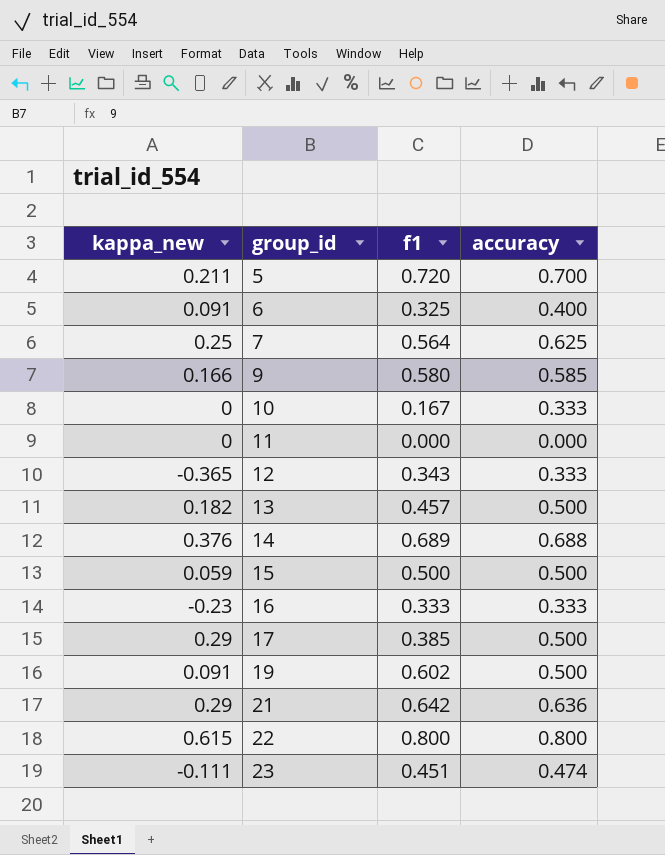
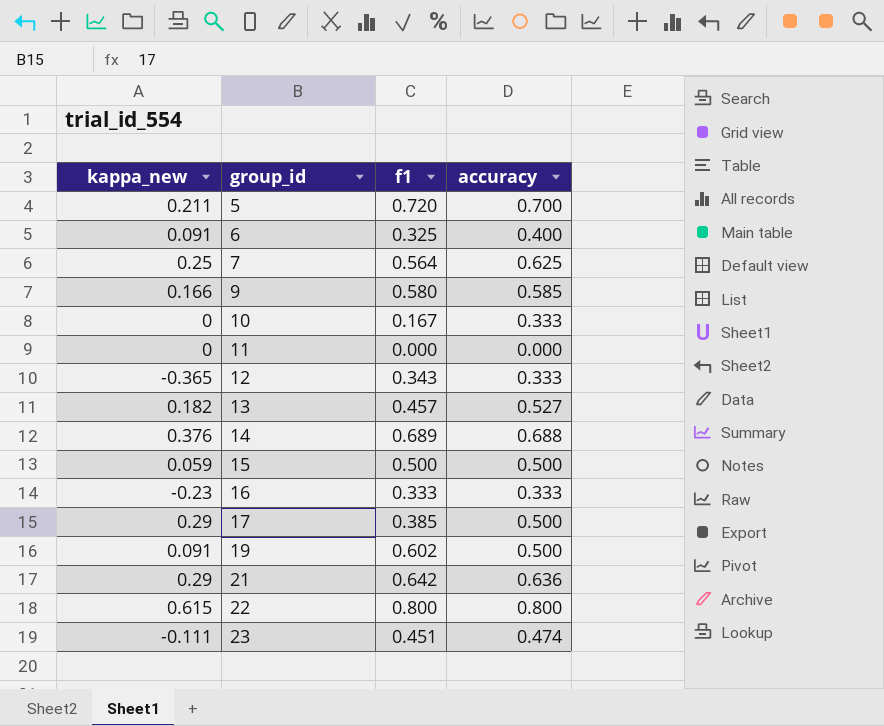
13 | accuracy: 0.500 -> 0.527

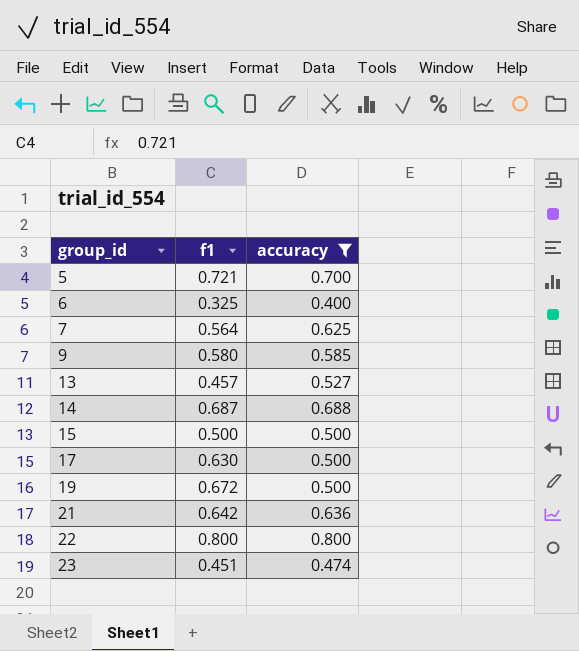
filter: none -> accuracy >= 0.400
column kappa_new | position: 1 -> none
5 | f1: 0.720 -> 0.721
14 | f1: 0.689 -> 0.687
17 | f1: 0.385 -> 0.630
19 | f1: 0.602 -> 0.672

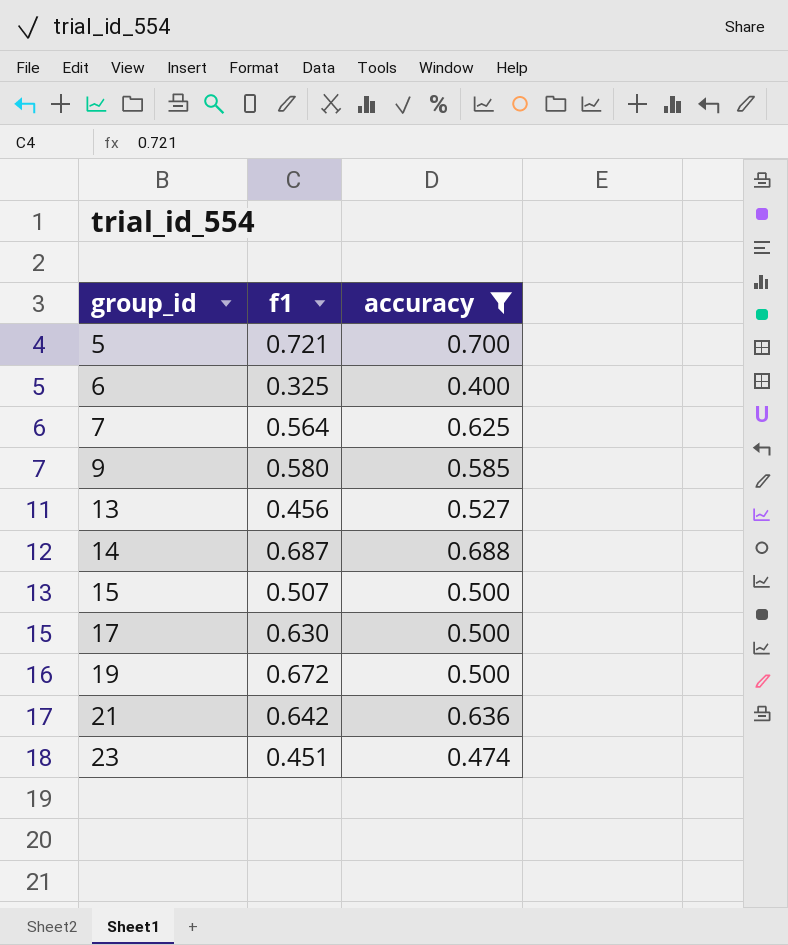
row 22: 0.800 | 0.800 -> none
13 | f1: 0.457 -> 0.456
15 | f1: 0.500 -> 0.507

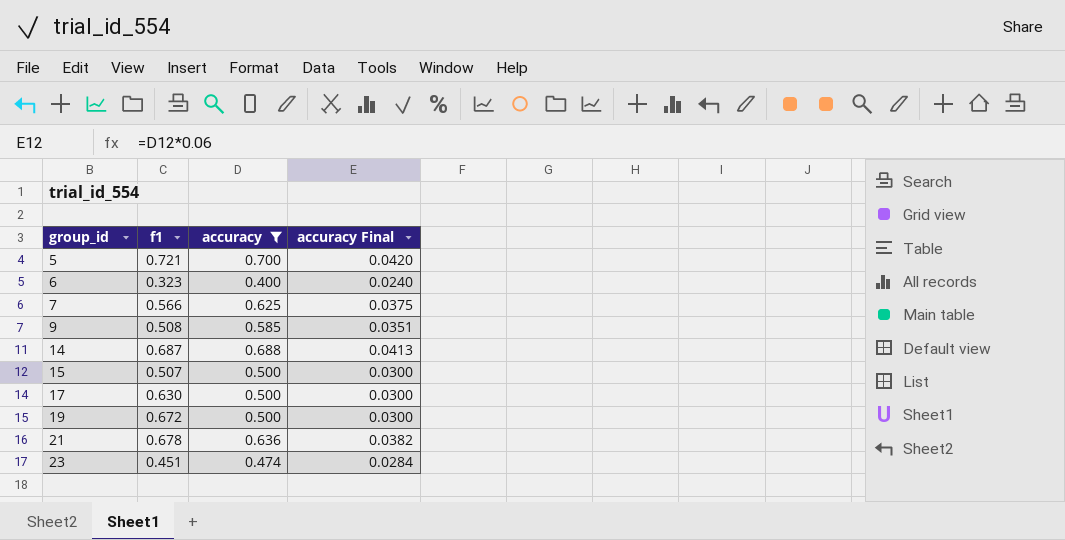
column accuracy Final | formula: none -> [accuracy] * 0.06
row 13: 0.456 | 0.527 -> none
6 | f1: 0.325 -> 0.323
7 | f1: 0.564 -> 0.566
9 | f1: 0.580 -> 0.508
21 | f1: 0.642 -> 0.678

